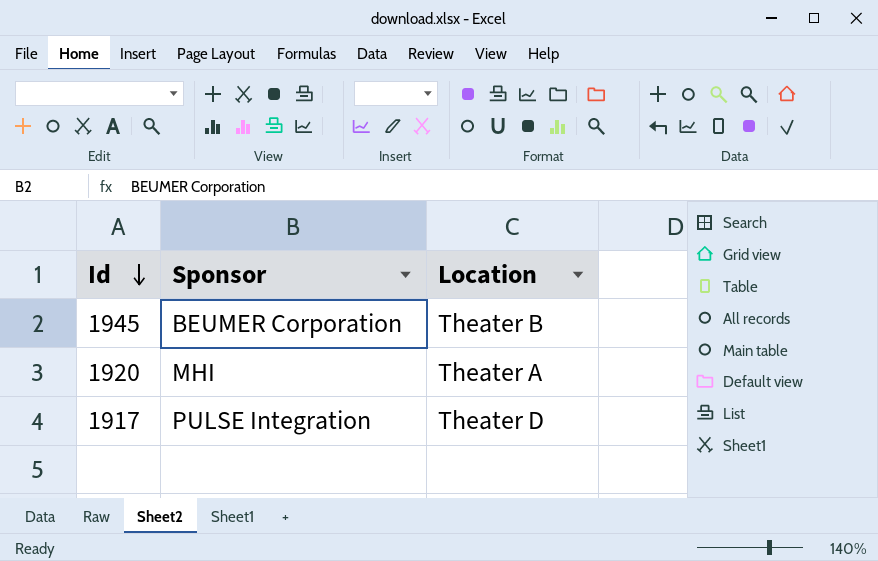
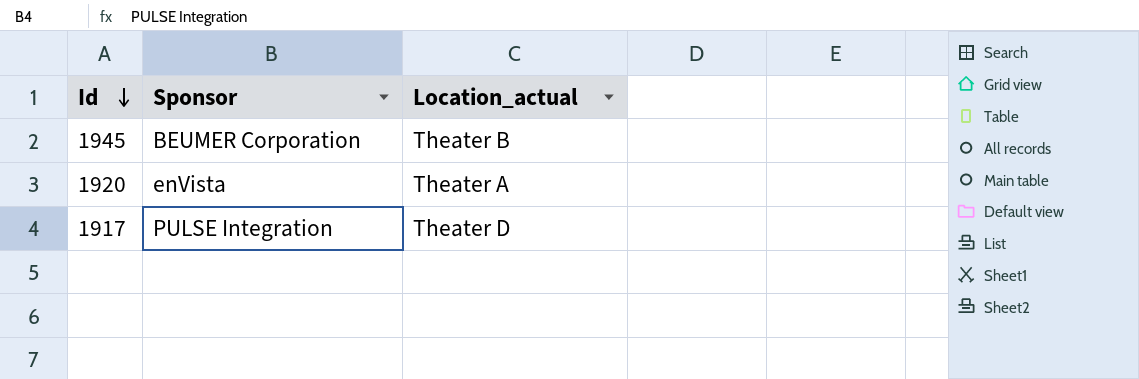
column name: Location -> Location_actual
1920 | Sponsor: MHI -> enVista

